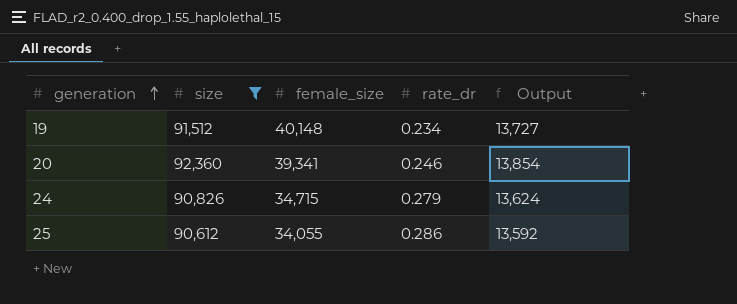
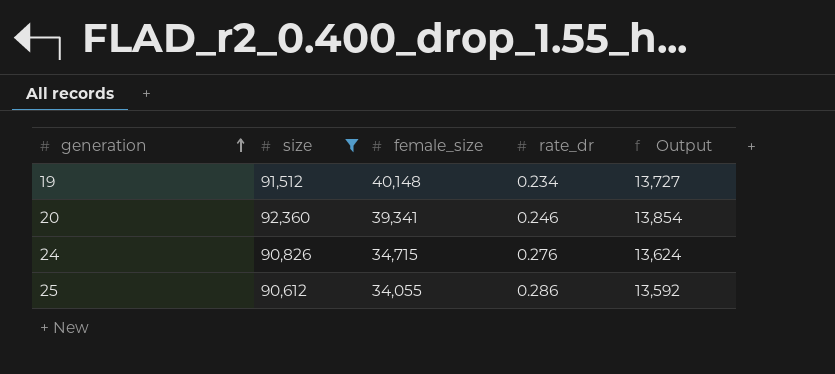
24 | rate_dr: 0.279 -> 0.276

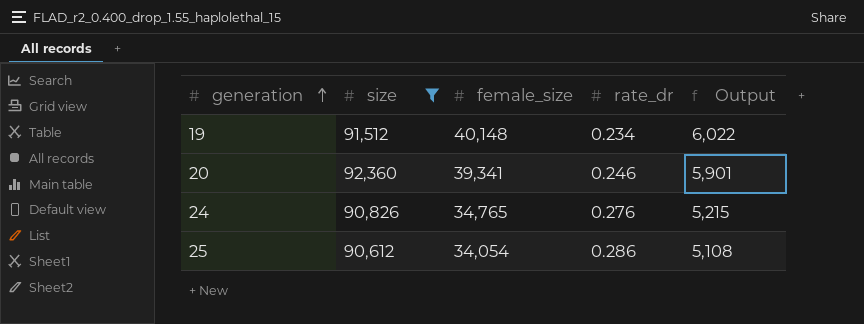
column Output | formula: [size] * 0.15 -> [female_size] * 0.15
24 | female_size: 34,715 -> 34,765
25 | female_size: 34,055 -> 34,054

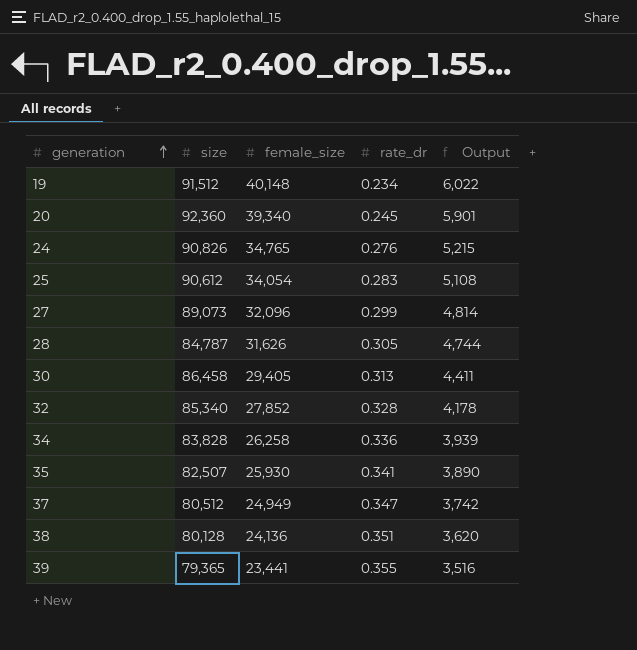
filter: size >= 90,612 -> none
20 | female_size: 39,341 -> 39,340
20 | rate_dr: 0.246 -> 0.245
25 | rate_dr: 0.286 -> 0.283

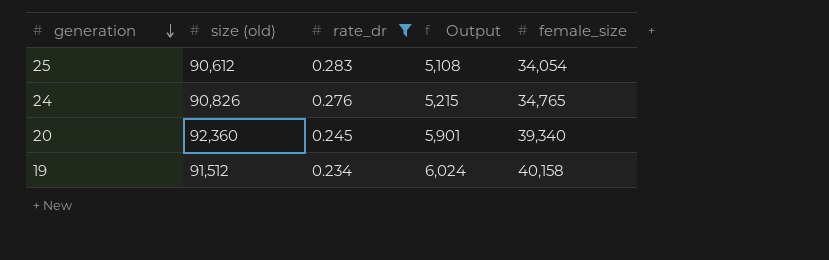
filter: none -> rate_dr <= 0.283
row order: generation ascending -> generation descending
column name: size -> size (old)
column female_size | position: 3 -> 5
19 | Output: 6,022 -> 6,024
19 | female_size: 40,148 -> 40,158

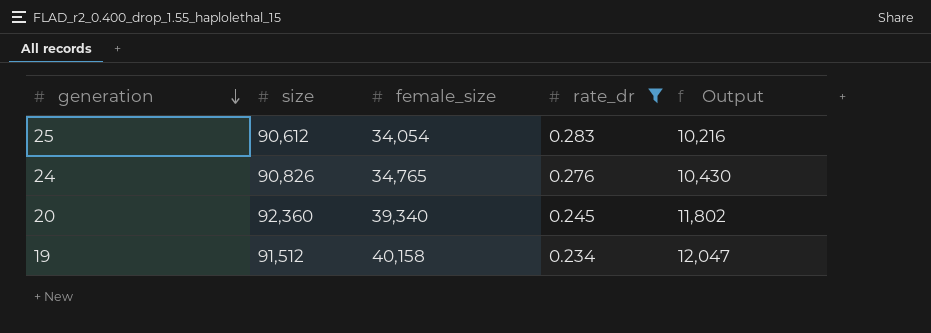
column name: size (old) -> size
column female_size | position: 5 -> 3
column Output | formula: [female_size] * 0.15 -> [female_size] * 0.3

